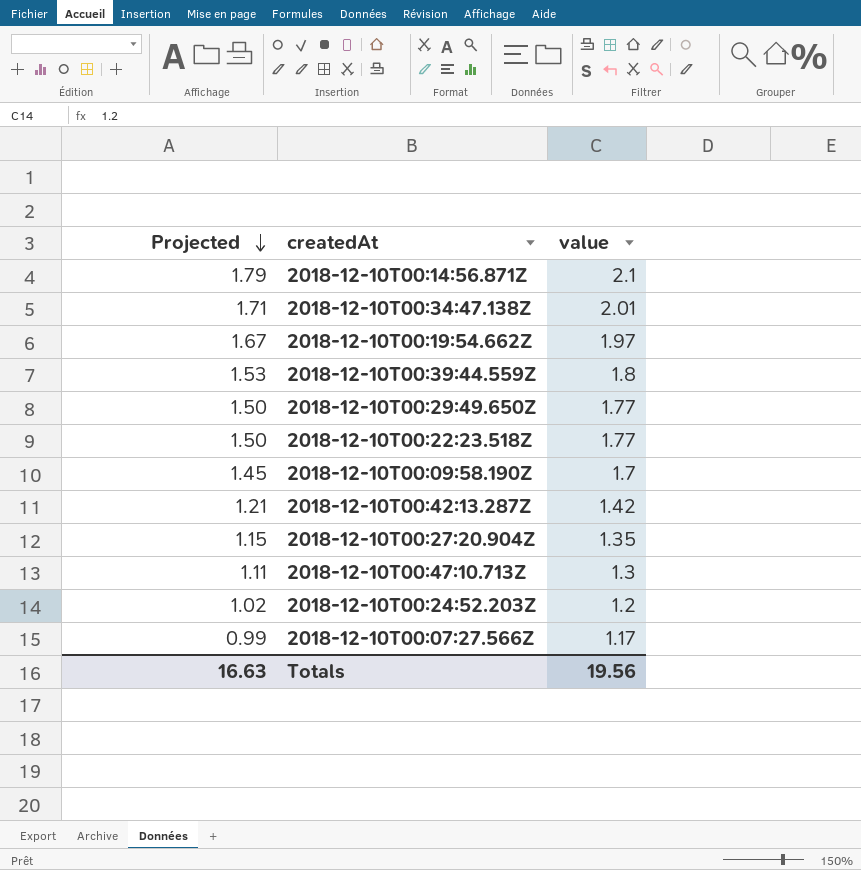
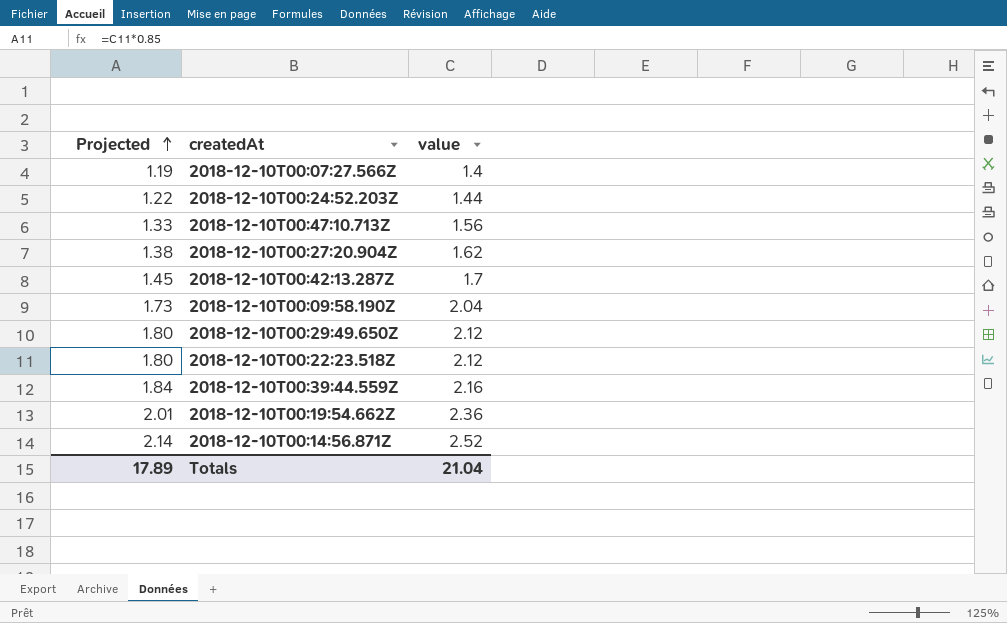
row order: Projected descending -> Projected ascending
row 2018-12-10T00:34:47.138Z: 1.71 | 2.01 -> none
2018-12-10T00:07:27.566Z | Projected: 0.99 -> 1.19
2018-12-10T00:07:27.566Z | value: 1.17 -> 1.4
2018-12-10T00:24:52.203Z | Projected: 1.02 -> 1.22
2018-12-10T00:24:52.203Z | value: 1.2 -> 1.44
2018-12-10T00:47:10.713Z | Projected: 1.11 -> 1.33
2018-12-10T00:47:10.713Z | value: 1.3 -> 1.56
2018-12-10T00:27:20.904Z | Projected: 1.15 -> 1.38
2018-12-10T00:27:20.904Z | value: 1.35 -> 1.62
2018-12-10T00:42:13.287Z | Projected: 1.21 -> 1.45
2018-12-10T00:42:13.287Z | value: 1.42 -> 1.7
2018-12-10T00:09:58.190Z | Projected: 1.45 -> 1.73
2018-12-10T00:09:58.190Z | value: 1.7 -> 2.04
2018-12-10T00:29:49.650Z | Projected: 1.50 -> 1.80
2018-12-10T00:29:49.650Z | value: 1.77 -> 2.12
2018-12-10T00:22:23.518Z | Projected: 1.50 -> 1.80
2018-12-10T00:22:23.518Z | value: 1.77 -> 2.12
2018-12-10T00:39:44.559Z | Projected: 1.53 -> 1.84
2018-12-10T00:39:44.559Z | value: 1.8 -> 2.16
2018-12-10T00:19:54.662Z | Projected: 1.67 -> 2.01
2018-12-10T00:19:54.662Z | value: 1.97 -> 2.36
2018-12-10T00:14:56.871Z | Projected: 1.79 -> 2.14
2018-12-10T00:14:56.871Z | value: 2.1 -> 2.52
Totals | Projected: 16.63 -> 17.89
Totals | value: 19.56 -> 21.04

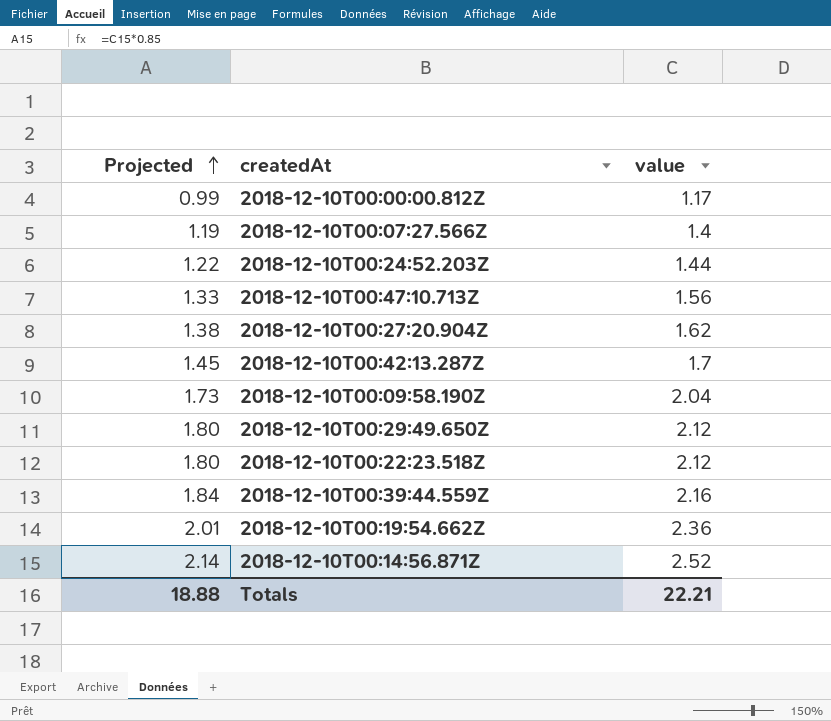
row 2018-12-10T00:00:00.812Z: none -> 0.99 | 1.17
Totals | Projected: 17.89 -> 18.88
Totals | value: 21.04 -> 22.21

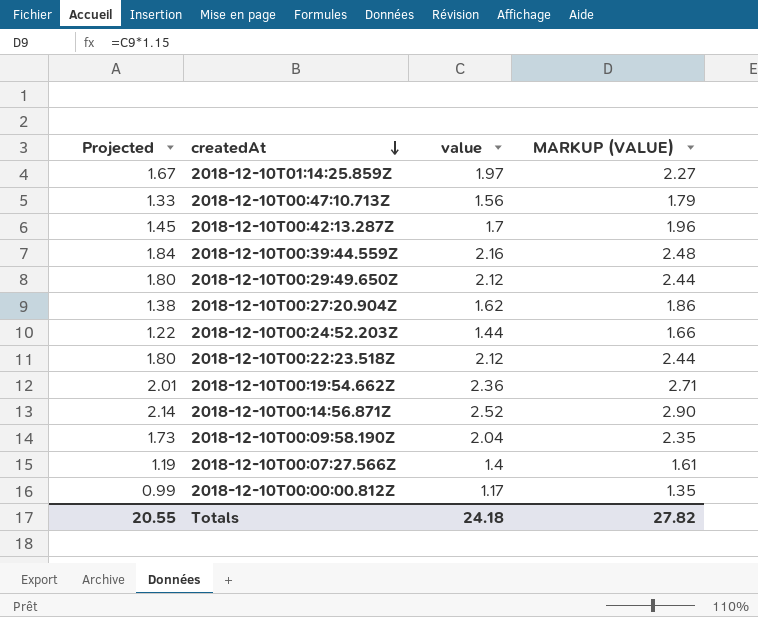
row order: Projected ascending -> createdAt descending
column MARKUP (VALUE) | formula: none -> [value] * 1.15
row 2018-12-10T01:14:25.859Z: none -> 1.67 | 1.97 | 2.27
Totals | Projected: 18.88 -> 20.55
Totals | value: 22.21 -> 24.18

